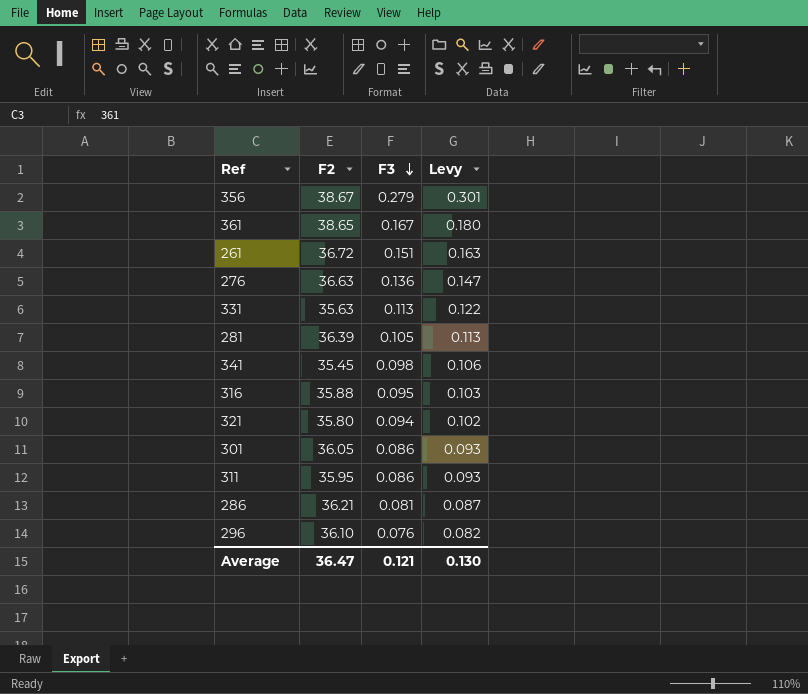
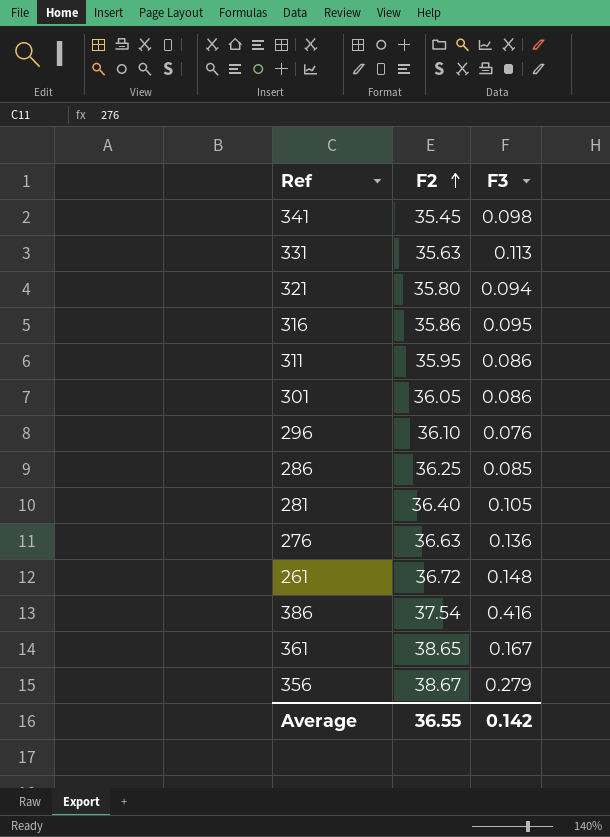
row order: F3 descending -> F2 ascending
column Levy | formula: [F3] * 1.08 -> none
316 | F2: 35.88 -> 35.86
286 | F2: 36.21 -> 36.25
286 | F3: 0.081 -> 0.085
281 | F2: 36.39 -> 36.40
261 | F3: 0.151 -> 0.148
row 386: none -> 37.54 | 0.416
Average | F2: 36.47 -> 36.55
Average | F3: 0.121 -> 0.142

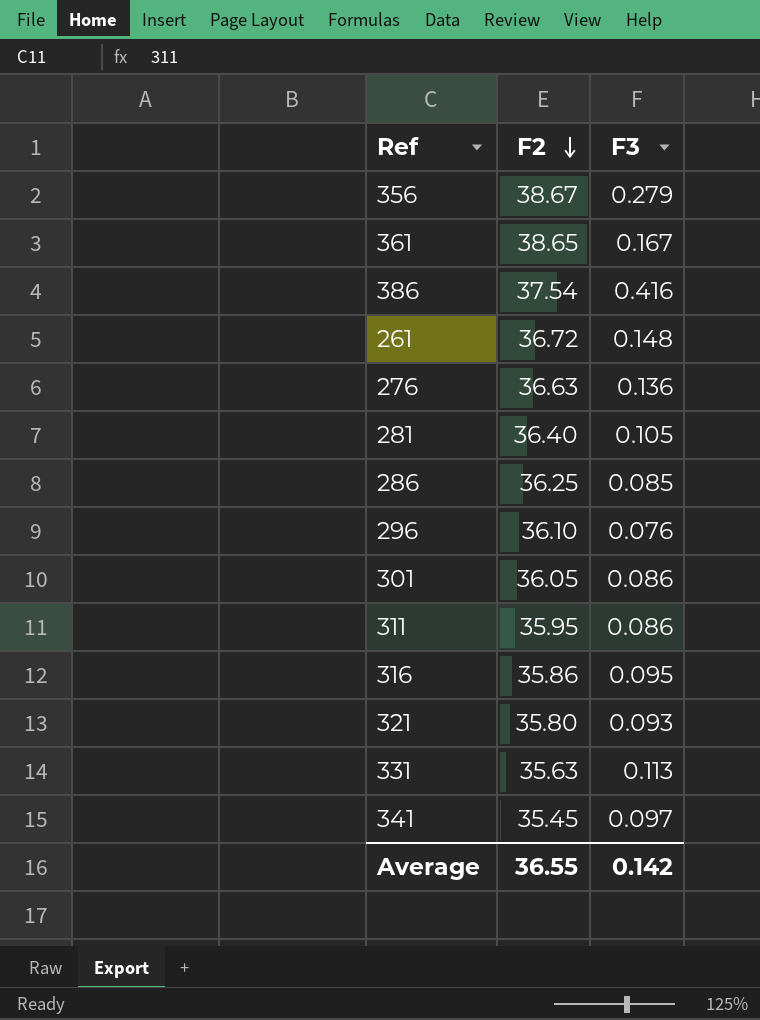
row order: F2 ascending -> F2 descending
321 | F3: 0.094 -> 0.093
341 | F3: 0.098 -> 0.097

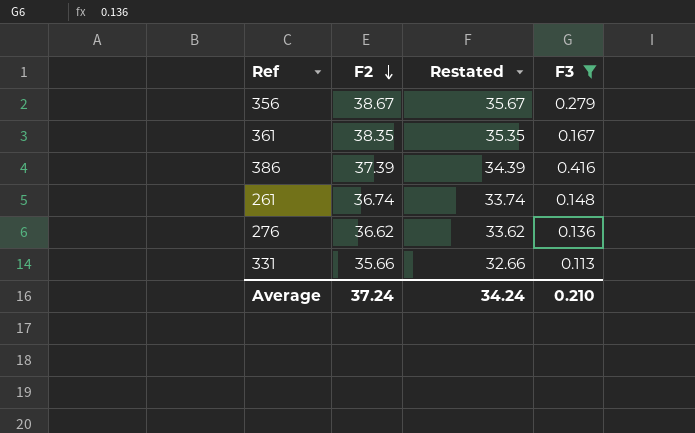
filter: none -> F3 >= 0.113
column Restated | formula: none -> [F2] - 3
361 | F2: 38.65 -> 38.35
386 | F2: 37.54 -> 37.39
261 | F2: 36.72 -> 36.74
276 | F2: 36.63 -> 36.62
331 | F2: 35.63 -> 35.66
Average | F2: 36.55 -> 37.24
Average | F3: 0.142 -> 0.210

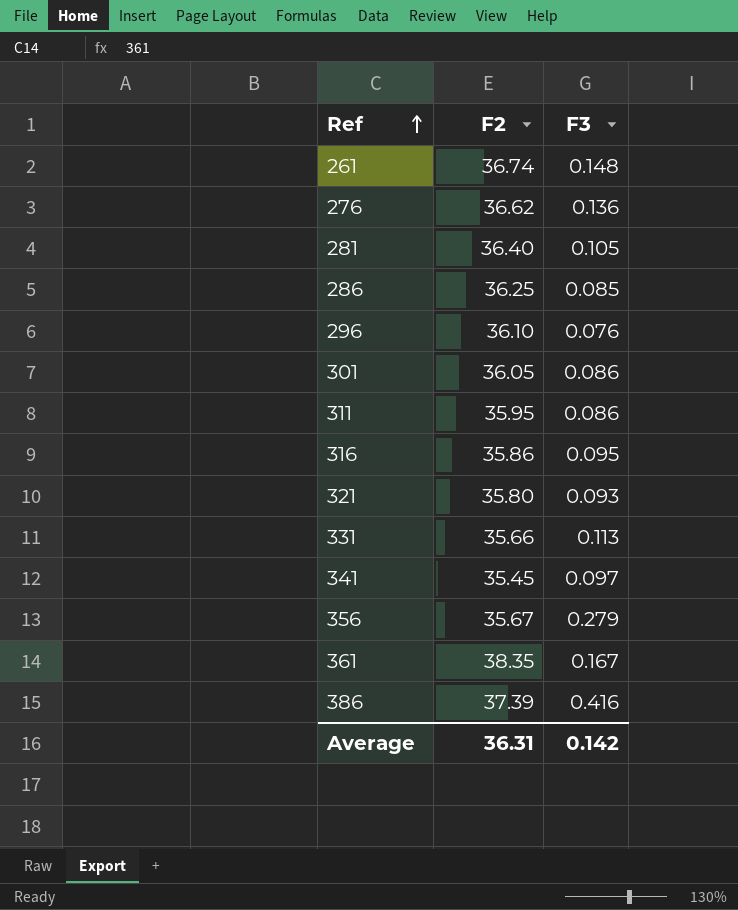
filter: F3 >= 0.113 -> none
row order: F2 descending -> Ref ascending
column Restated | formula: [F2] - 3 -> none
356 | F2: 38.67 -> 35.67
Average | F2: 37.24 -> 36.31
Average | F3: 0.210 -> 0.142

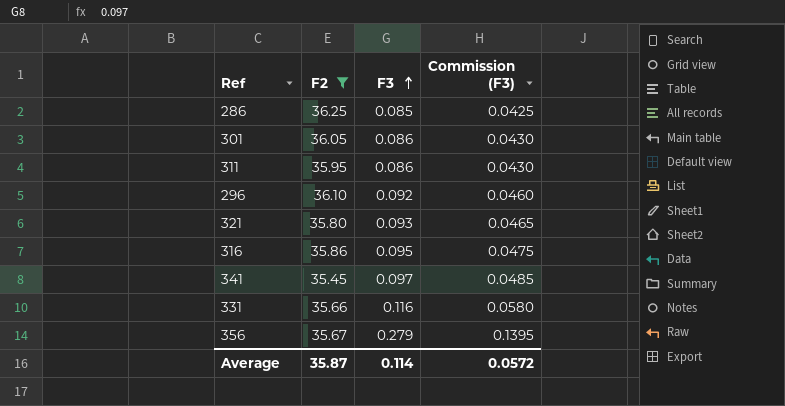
filter: none -> F2 <= 36.25
row order: Ref ascending -> F3 ascending
column Commission (F3) | formula: none -> [F3] * 0.5
296 | F3: 0.076 -> 0.092
331 | F3: 0.113 -> 0.116
Average | F2: 36.31 -> 35.87
Average | F3: 0.142 -> 0.114

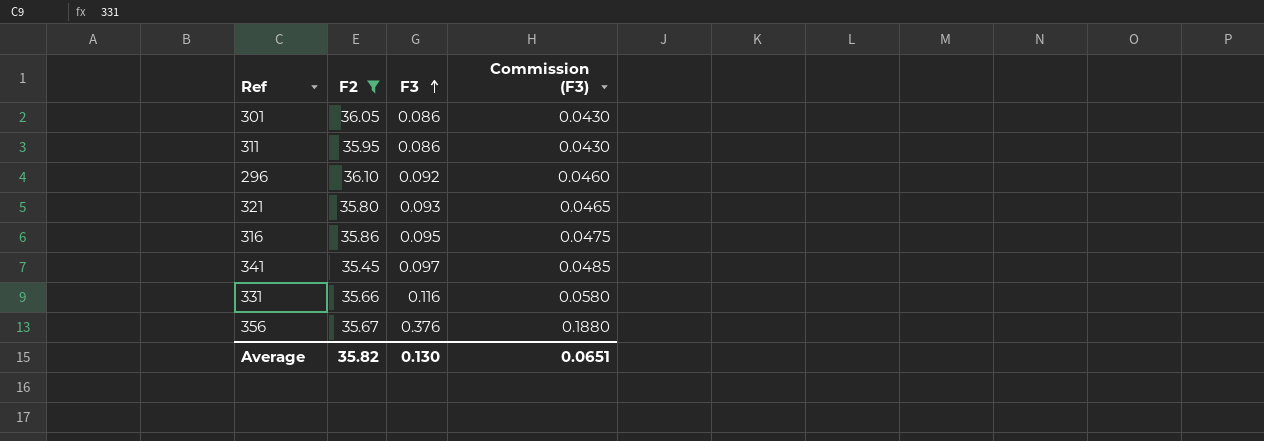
row 286: 36.25 | 0.085 | 0.0425 -> none
356 | F3: 0.279 -> 0.376
356 | Commission (F3): 0.1395 -> 0.1880
Average | F2: 35.87 -> 35.82
Average | F3: 0.114 -> 0.130
Average | Commission (F3): 0.0572 -> 0.0651

